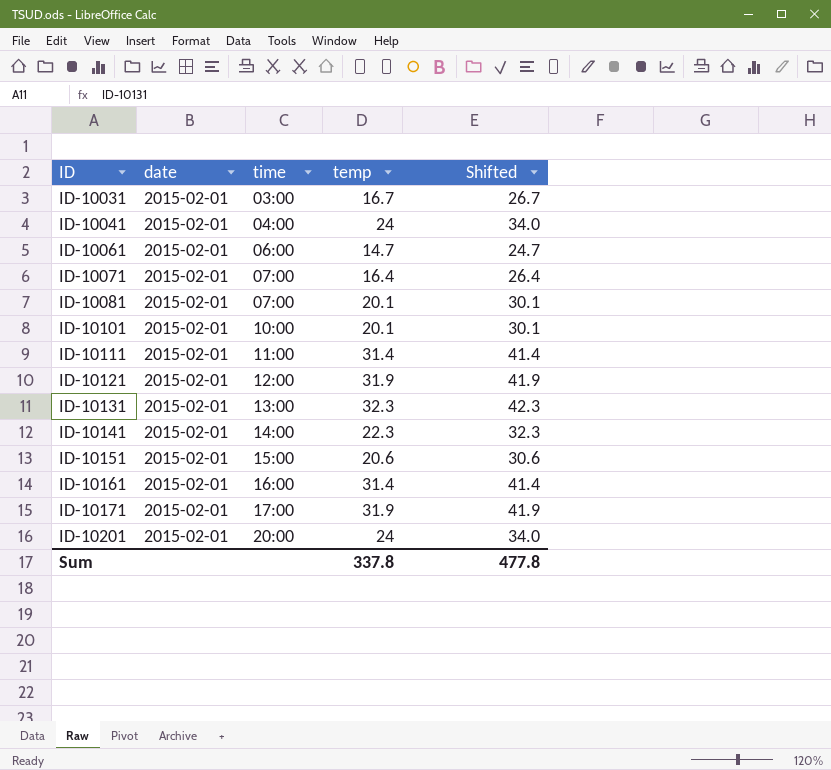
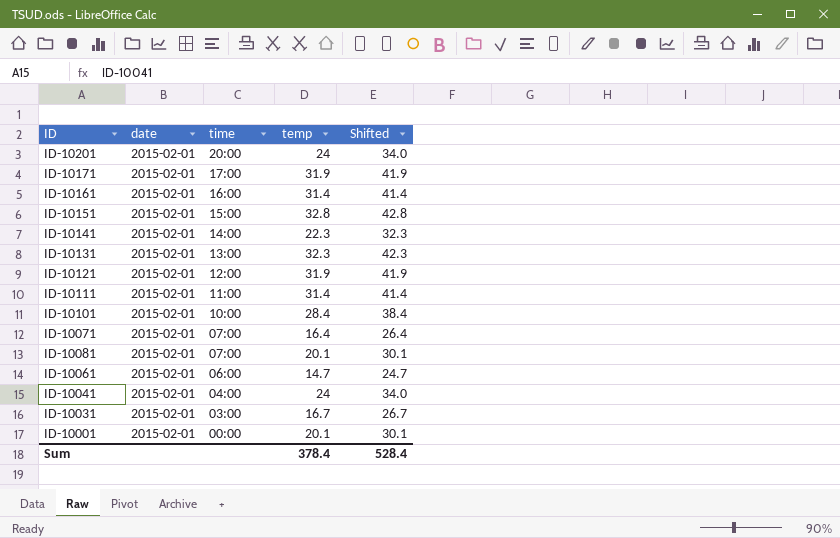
row order: ID ascending -> time descending
ID-10151 | temp: 20.6 -> 32.8
ID-10151 | Shifted: 30.6 -> 42.8
ID-10101 | temp: 20.1 -> 28.4
ID-10101 | Shifted: 30.1 -> 38.4
row ID-10001: none -> 2015-02-01 | 00:00 | 20.1 | 30.1
Sum | temp: 337.8 -> 378.4
Sum | Shifted: 477.8 -> 528.4

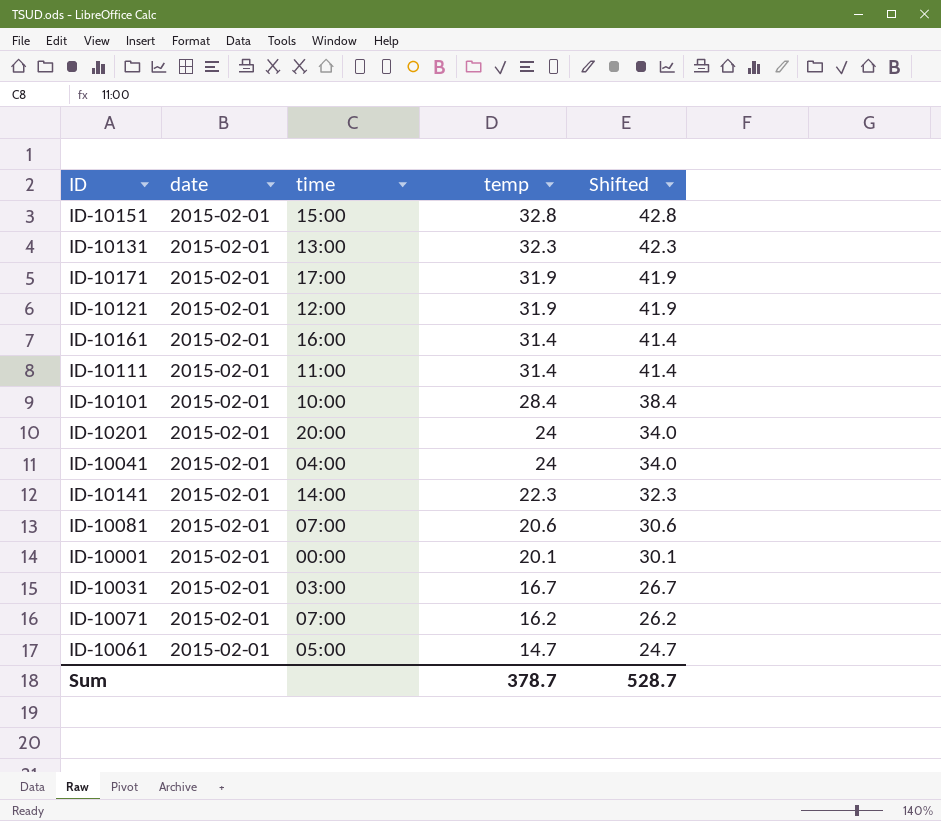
row order: time descending -> temp descending
ID-10081 | temp: 20.1 -> 20.6
ID-10081 | Shifted: 30.1 -> 30.6
ID-10071 | temp: 16.4 -> 16.2
ID-10071 | Shifted: 26.4 -> 26.2
ID-10061 | time: 06:00 -> 05:00
Sum | temp: 378.4 -> 378.7
Sum | Shifted: 528.4 -> 528.7

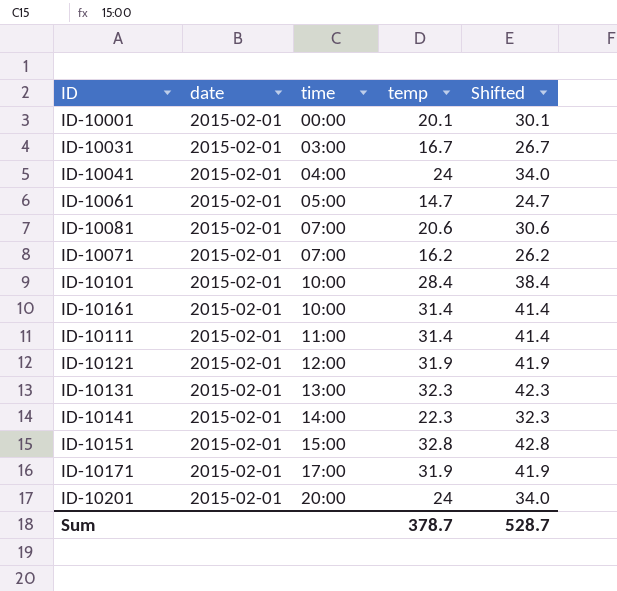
row order: temp descending -> time ascending
ID-10161 | time: 16:00 -> 10:00

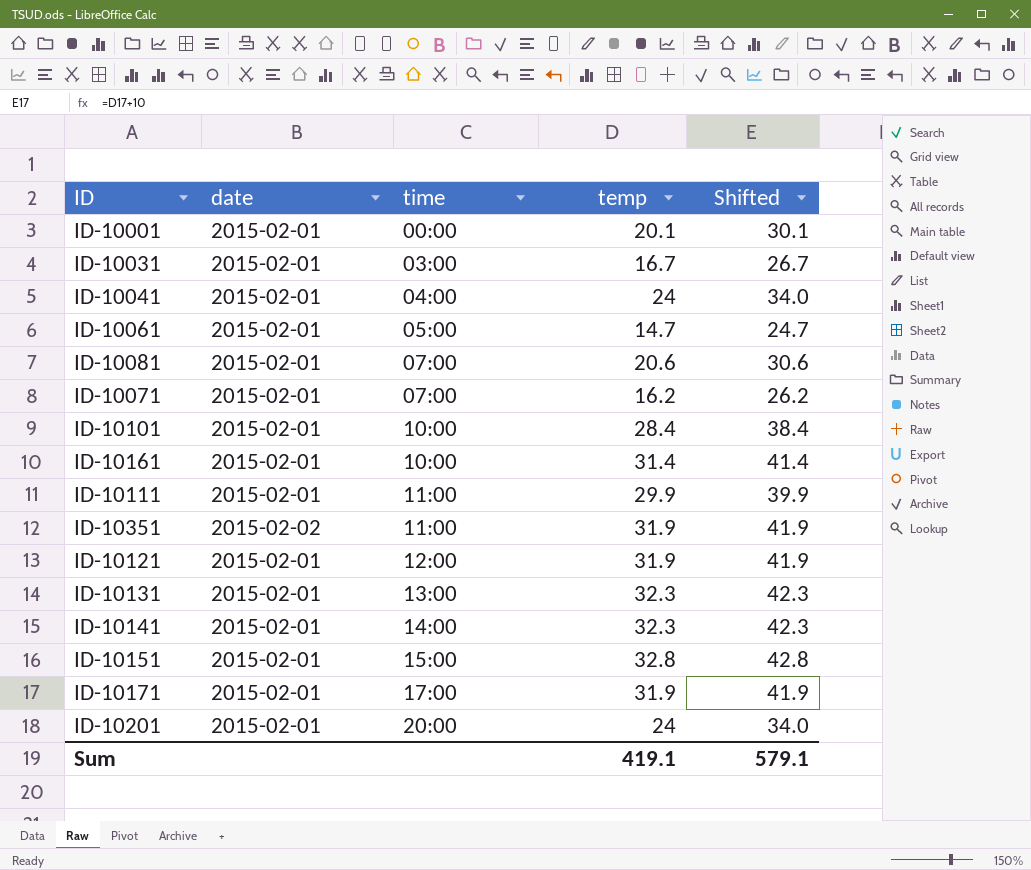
ID-10111 | temp: 31.4 -> 29.9
ID-10111 | Shifted: 41.4 -> 39.9
row ID-10351: none -> 2015-02-02 | 11:00 | 31.9 | 41.9
ID-10141 | temp: 22.3 -> 32.3
ID-10141 | Shifted: 32.3 -> 42.3
Sum | temp: 378.7 -> 419.1
Sum | Shifted: 528.7 -> 579.1

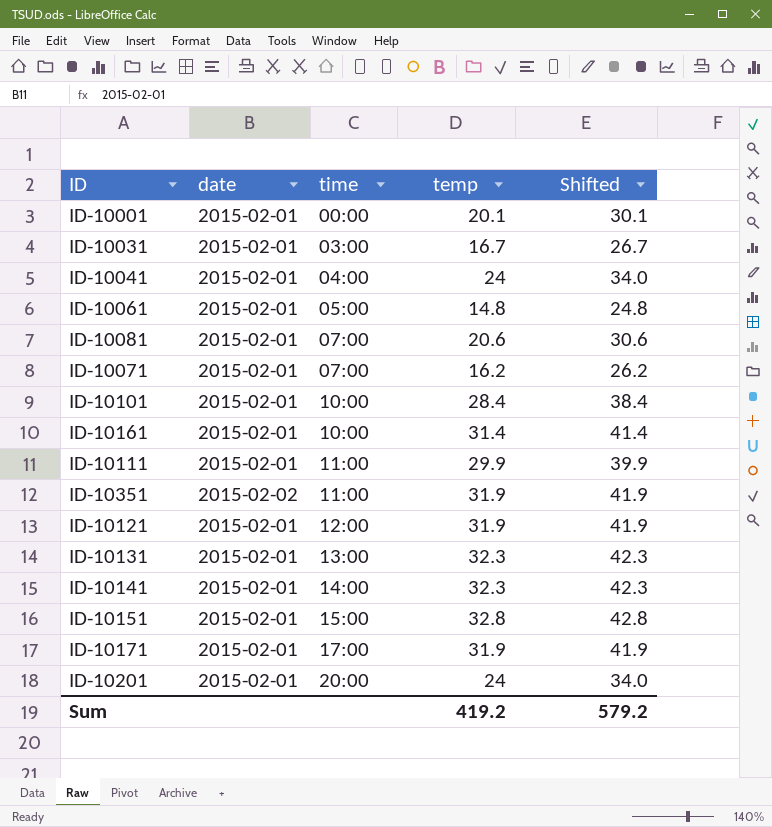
ID-10061 | temp: 14.7 -> 14.8
ID-10061 | Shifted: 24.7 -> 24.8
Sum | temp: 419.1 -> 419.2
Sum | Shifted: 579.1 -> 579.2

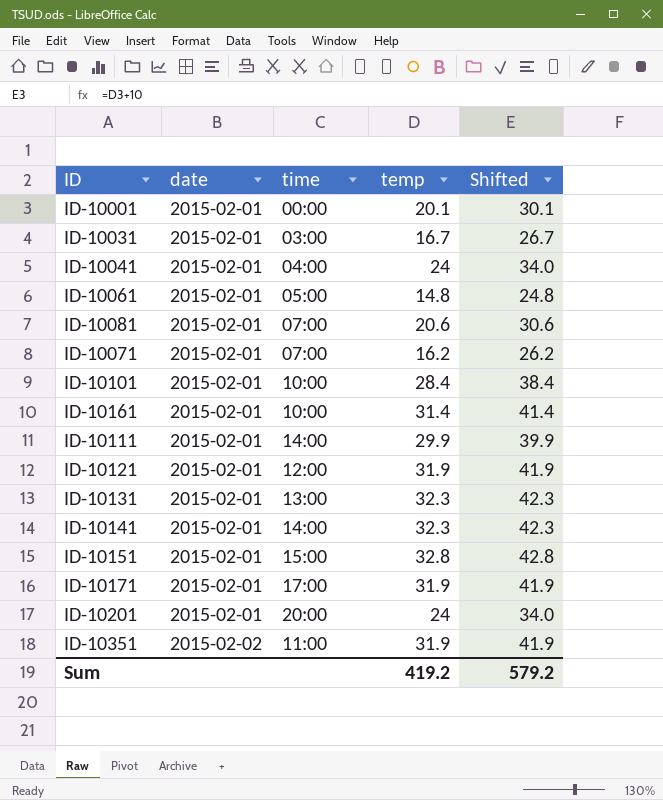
row order: time ascending -> date ascending
ID-10111 | time: 11:00 -> 14:00

